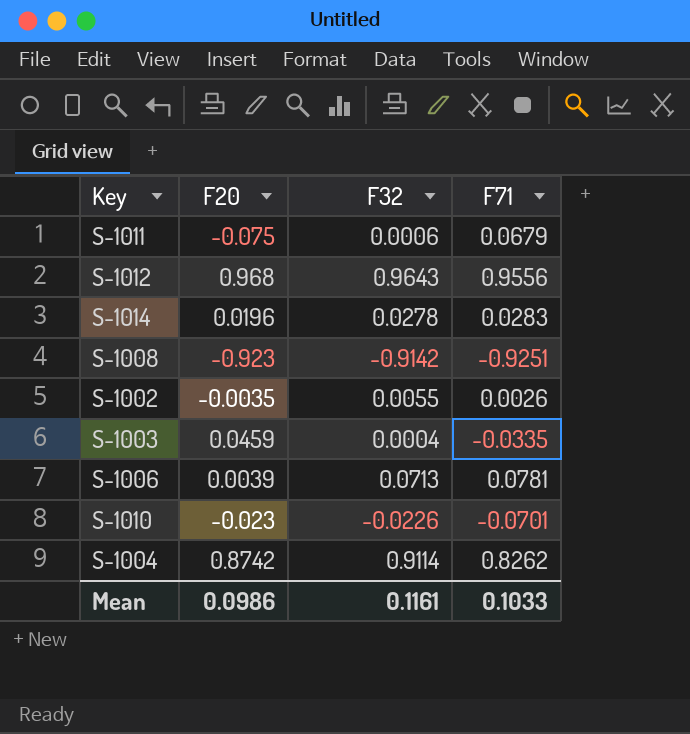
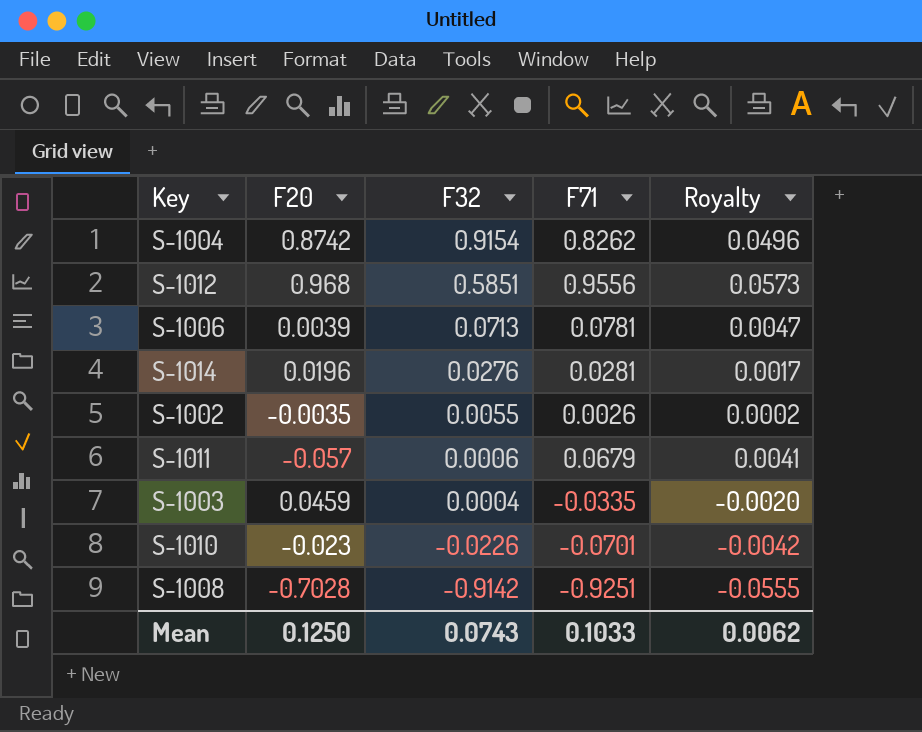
row order: none -> F32 descending
column Royalty | formula: none -> [F71] * 0.06
S-1004 | F32: 0.9114 -> 0.9154
S-1012 | F32: 0.9643 -> 0.5851
S-1014 | F32: 0.0278 -> 0.0276
S-1014 | F71: 0.0283 -> 0.0281
S-1011 | F20: -0.075 -> -0.057
S-1008 | F20: -0.923 -> -0.7028
Mean | F20: 0.0986 -> 0.1250
Mean | F32: 0.1161 -> 0.0743

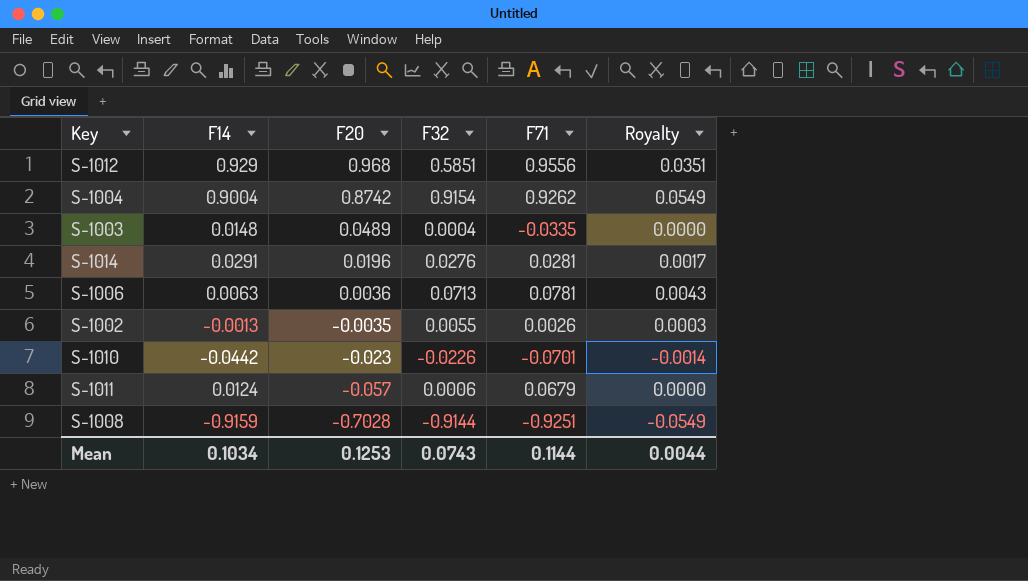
row order: F32 descending -> F20 descending
column F14 | position: none -> 2
column Royalty | formula: [F71] * 0.06 -> [F32] * 0.06
S-1004 | F71: 0.8262 -> 0.9262
S-1003 | F20: 0.0459 -> 0.0489
S-1006 | F20: 0.0039 -> 0.0036
S-1008 | F32: -0.9142 -> -0.9144
Mean | F20: 0.1250 -> 0.1253
Mean | F71: 0.1033 -> 0.1144
Mean | Royalty: 0.0062 -> 0.0044

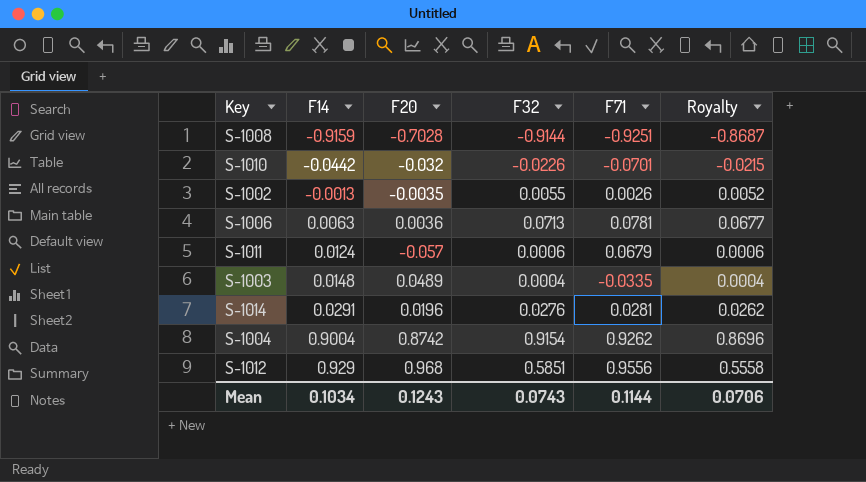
row order: F20 descending -> F14 ascending
column Royalty | formula: [F32] * 0.06 -> [F32] * 0.95
S-1010 | F20: -0.023 -> -0.032
Mean | F20: 0.1253 -> 0.1243
Mean | Royalty: 0.0044 -> 0.0706

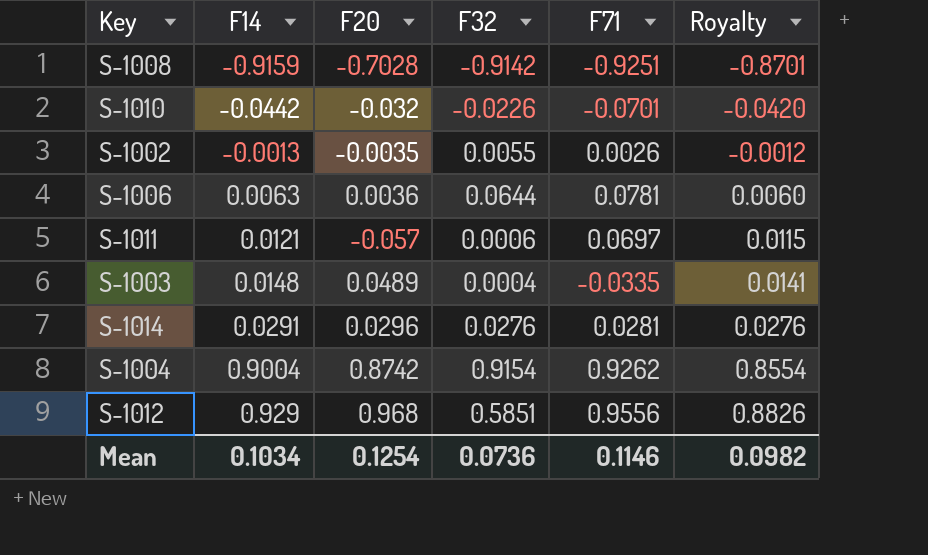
column Royalty | formula: [F32] * 0.95 -> [F14] * 0.95
S-1008 | F32: -0.9144 -> -0.9142
S-1006 | F32: 0.0713 -> 0.0644
S-1011 | F14: 0.0124 -> 0.0121
S-1011 | F71: 0.0679 -> 0.0697
S-1014 | F20: 0.0196 -> 0.0296
Mean | F20: 0.1243 -> 0.1254
Mean | F32: 0.0743 -> 0.0736
Mean | F71: 0.1144 -> 0.1146
Mean | Royalty: 0.0706 -> 0.0982

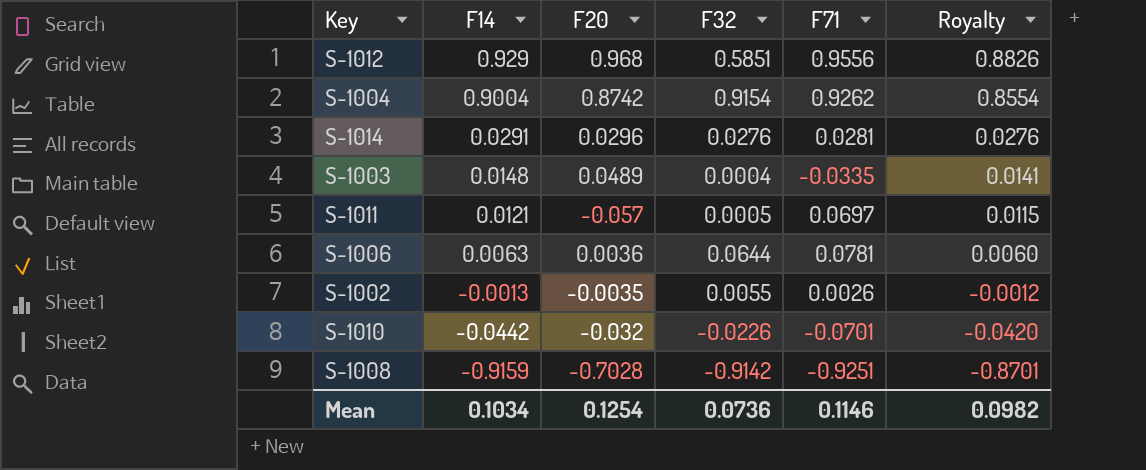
row order: F14 ascending -> F14 descending
S-1011 | F32: 0.0006 -> 0.0005

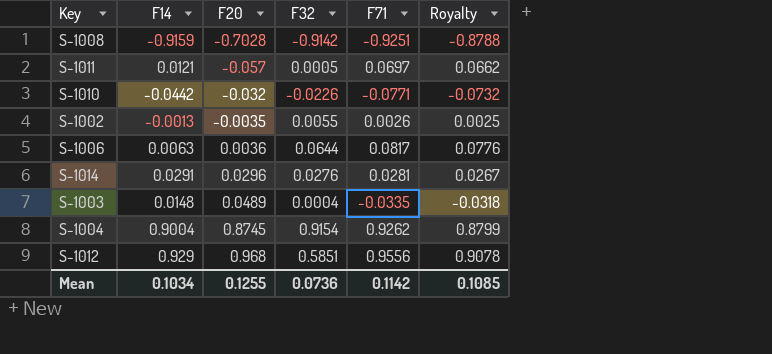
row order: F14 descending -> F20 ascending
column Royalty | formula: [F14] * 0.95 -> [F71] * 0.95
S-1010 | F71: -0.0701 -> -0.0771
S-1006 | F71: 0.0781 -> 0.0817
S-1004 | F20: 0.8742 -> 0.8745
Mean | F20: 0.1254 -> 0.1255
Mean | F71: 0.1146 -> 0.1142
Mean | Royalty: 0.0982 -> 0.1085

